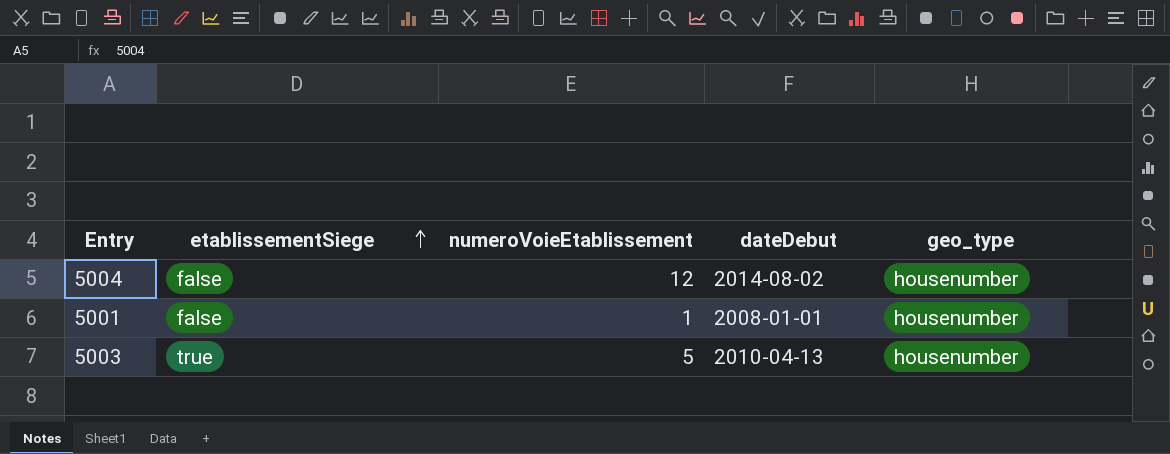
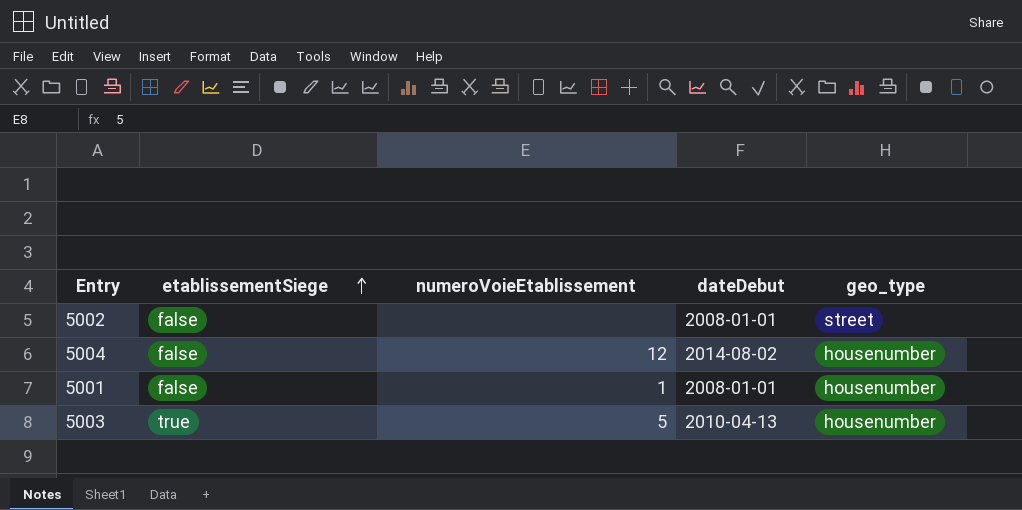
row 5002: none -> false | none | 2008-01-01 | street

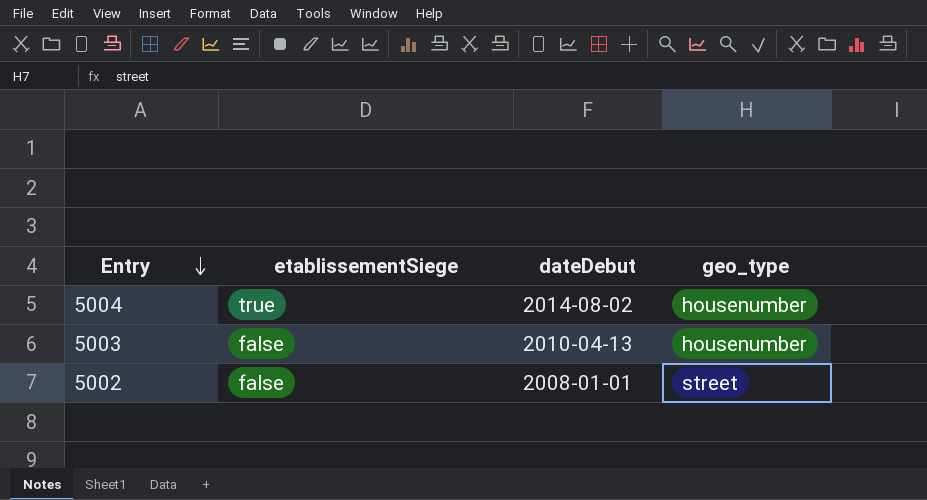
row order: etablissementSiege ascending -> Entry descending
column numeroVoieEtablissement | position: 3 -> none
row 5001: false | 1 | 2008-01-01 | housenumber -> none
5004 | etablissementSiege: false -> true
5003 | etablissementSiege: true -> false

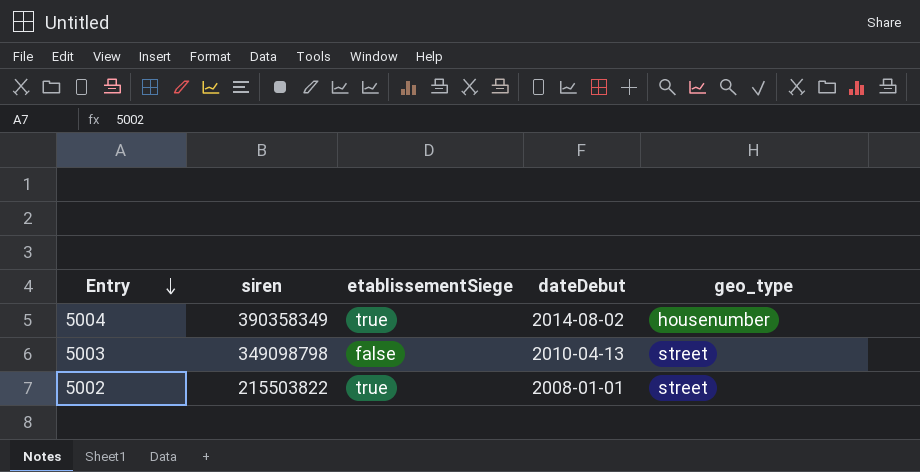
column siren | position: none -> 2
5003 | geo_type: housenumber -> street
5002 | etablissementSiege: false -> true

